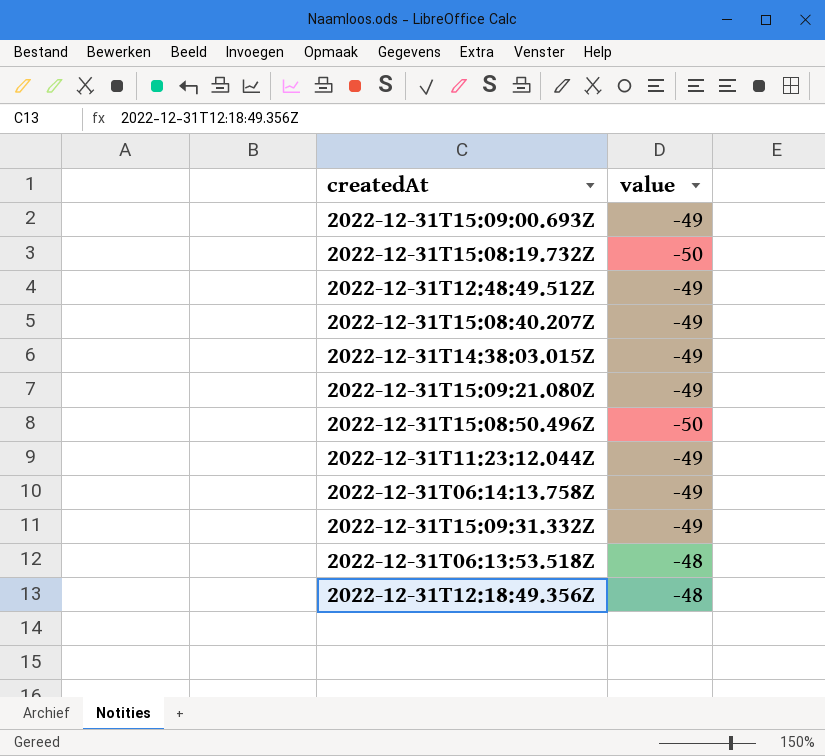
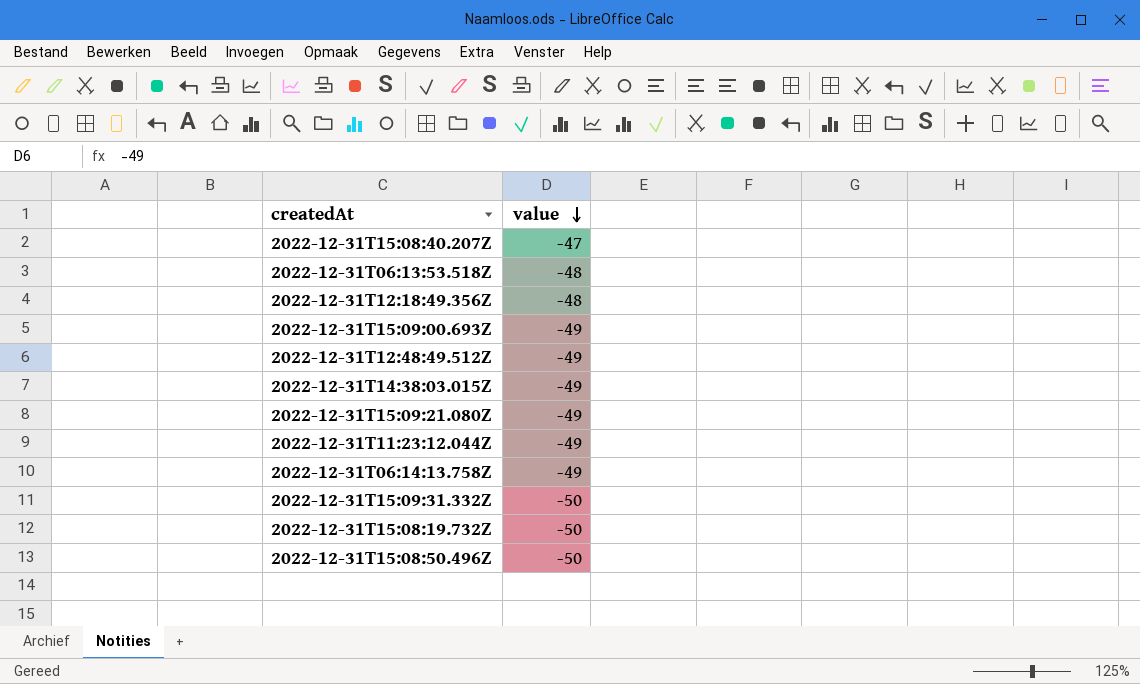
row order: none -> value descending
2022-12-31T15:08:40.207Z | value: -49 -> -47
2022-12-31T15:09:31.332Z | value: -49 -> -50

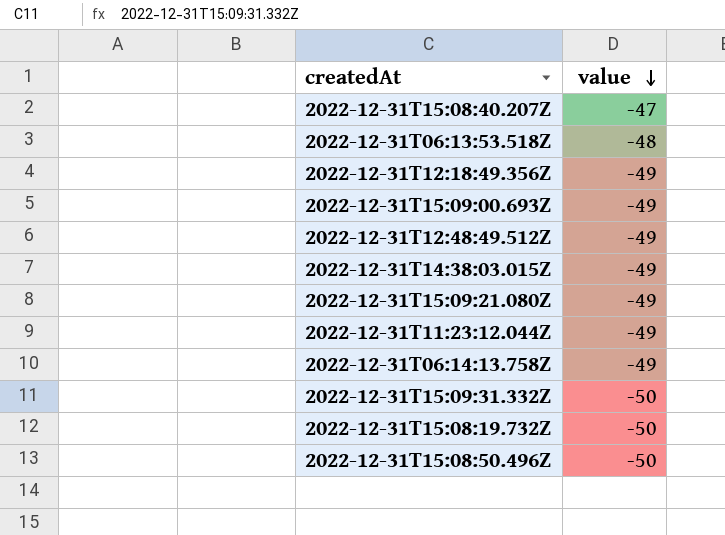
2022-12-31T12:18:49.356Z | value: -48 -> -49

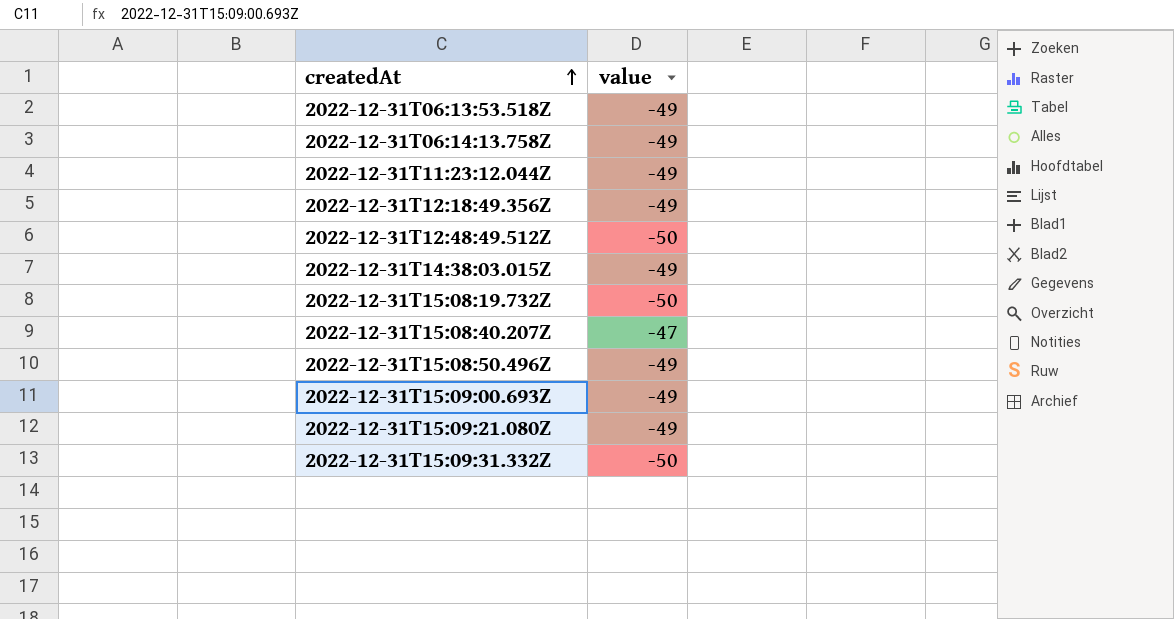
row order: value descending -> createdAt ascending
2022-12-31T06:13:53.518Z | value: -48 -> -49
2022-12-31T12:48:49.512Z | value: -49 -> -50
2022-12-31T15:08:50.496Z | value: -50 -> -49

